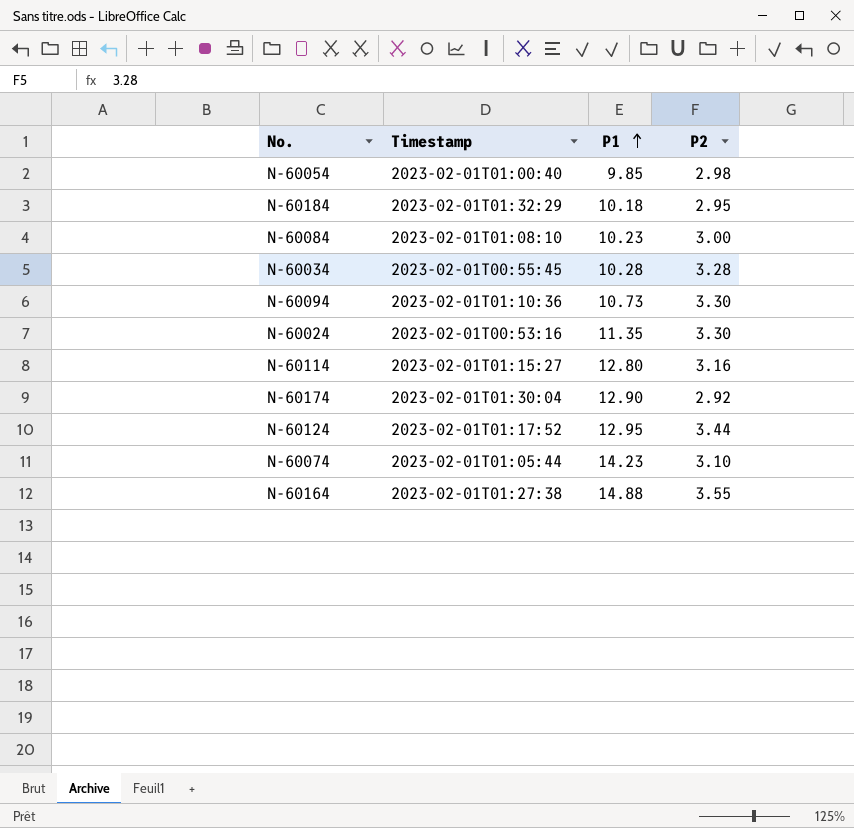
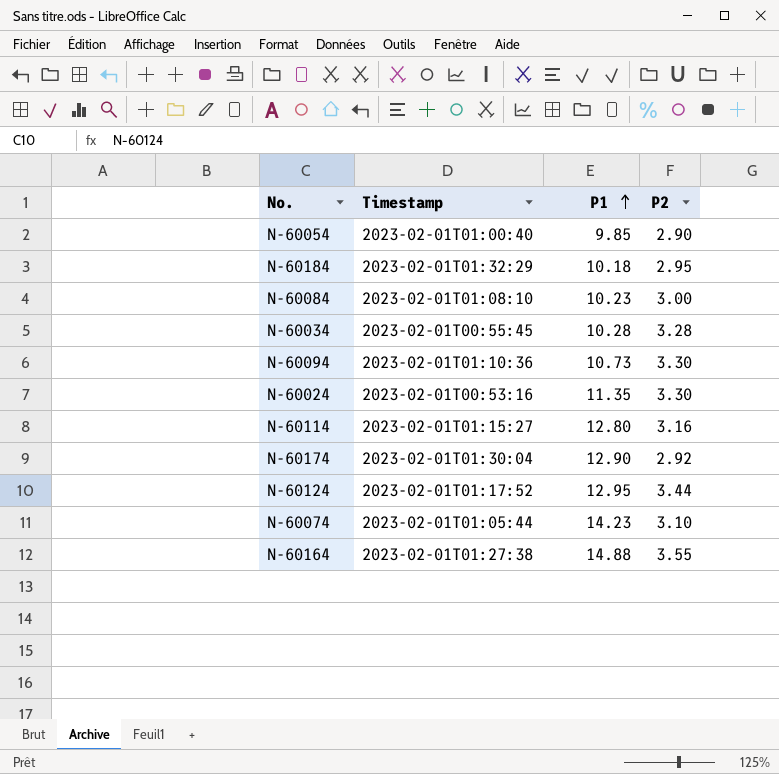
N-60054 | P2: 2.98 -> 2.90

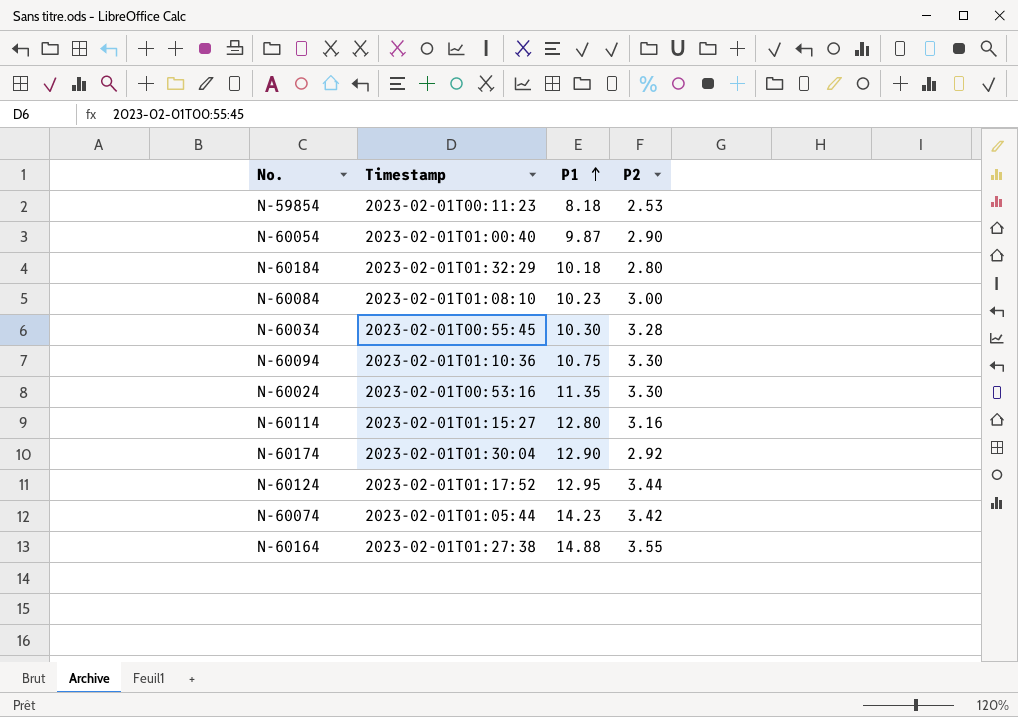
row N-59854: none -> 2023-02-01T00:11:23 | 8.18 | 2.53
N-60054 | P1: 9.85 -> 9.87
N-60184 | P2: 2.95 -> 2.80
N-60034 | P1: 10.28 -> 10.30
N-60094 | P1: 10.73 -> 10.75
N-60074 | P2: 3.10 -> 3.42

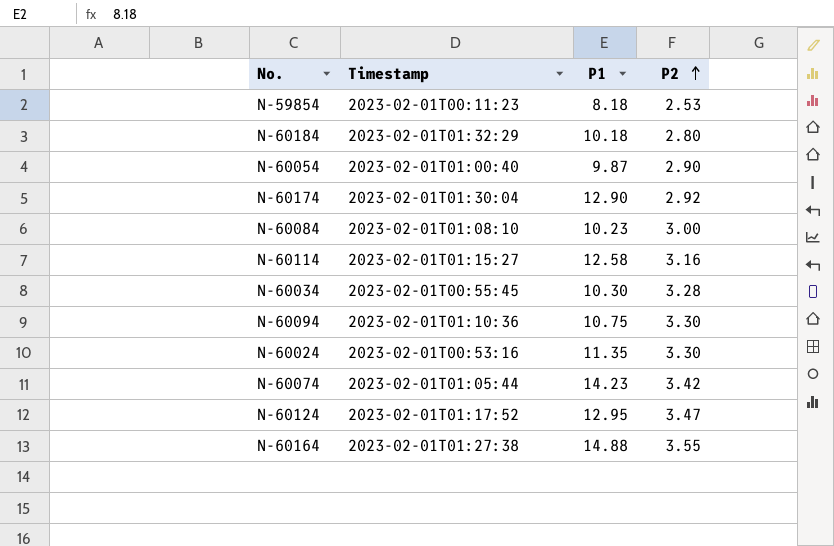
row order: P1 ascending -> P2 ascending
N-60114 | P1: 12.80 -> 12.58
N-60124 | P2: 3.44 -> 3.47

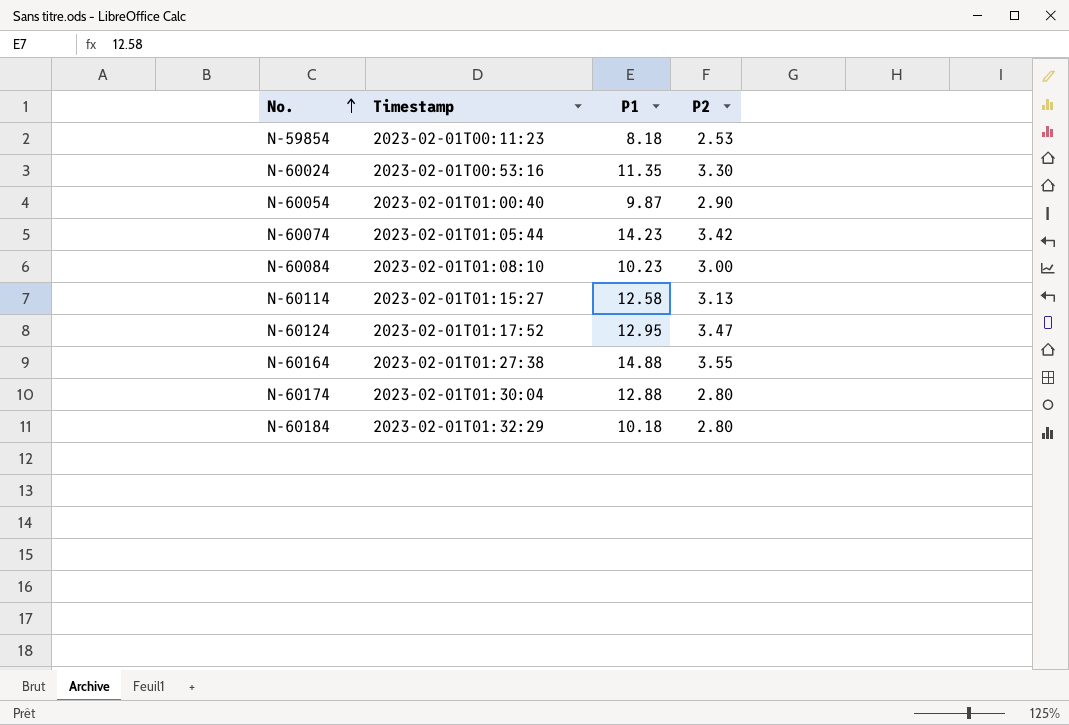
row order: P2 ascending -> No. ascending
row N-60034: 2023-02-01T00:55:45 | 10.30 | 3.28 -> none
row N-60094: 2023-02-01T01:10:36 | 10.75 | 3.30 -> none
N-60114 | P2: 3.16 -> 3.13
N-60174 | P1: 12.90 -> 12.88
N-60174 | P2: 2.92 -> 2.80

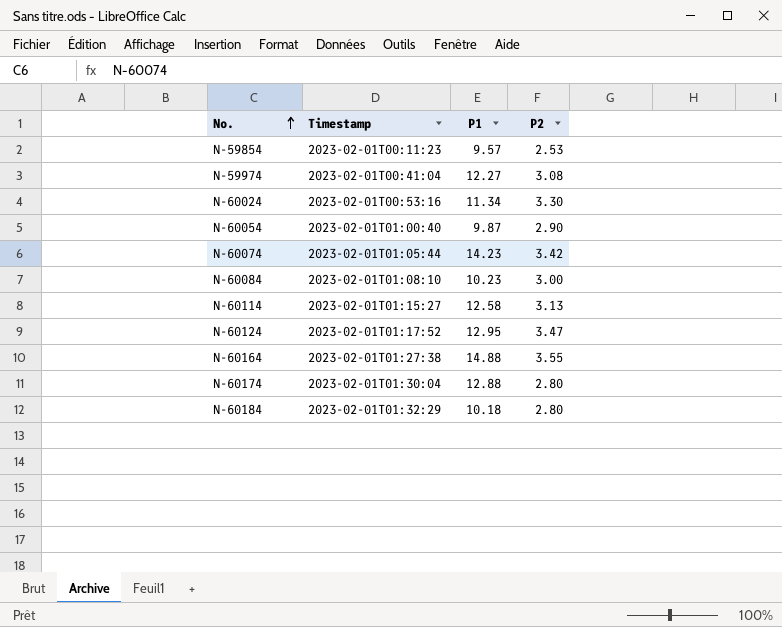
N-59854 | P1: 8.18 -> 9.57
row N-59974: none -> 2023-02-01T00:41:04 | 12.27 | 3.08
N-60024 | P1: 11.35 -> 11.34

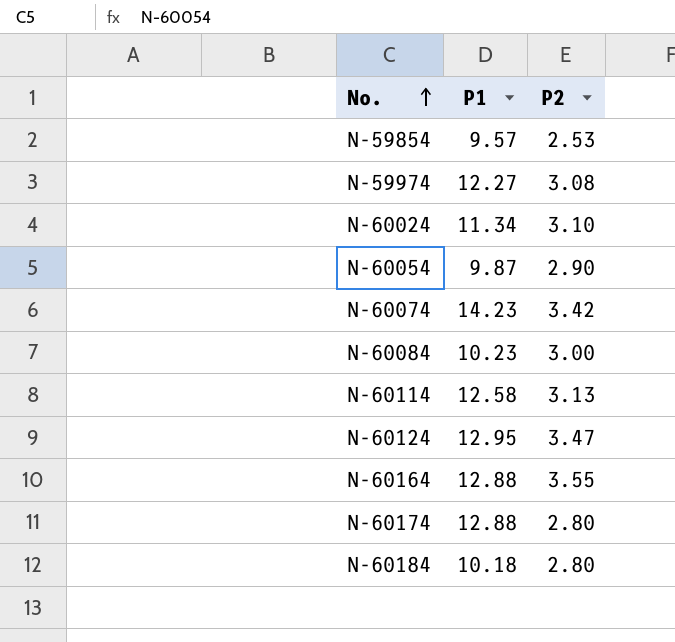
column Timestamp | position: 2 -> none
N-60024 | P2: 3.30 -> 3.10
N-60164 | P1: 14.88 -> 12.88

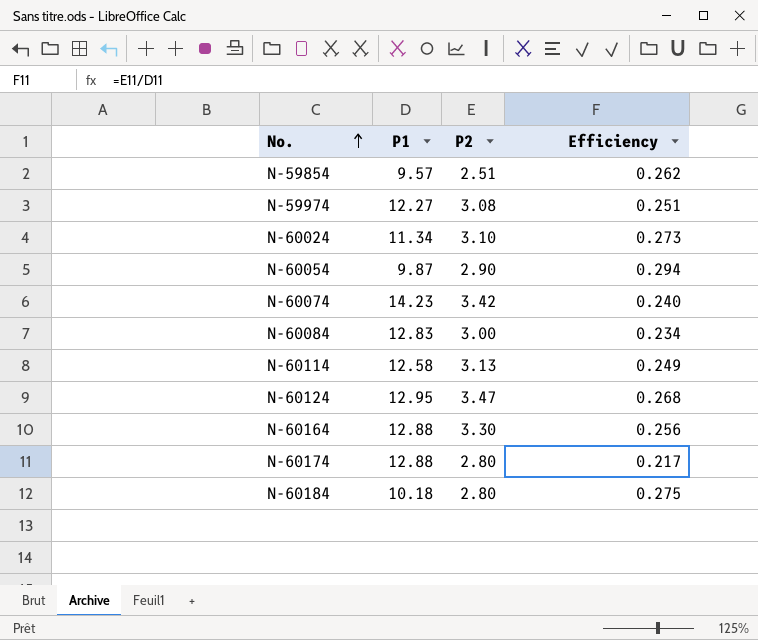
column Efficiency | formula: none -> [P2] / [P1]
N-59854 | P2: 2.53 -> 2.51
N-60084 | P1: 10.23 -> 12.83
N-60164 | P2: 3.55 -> 3.30

